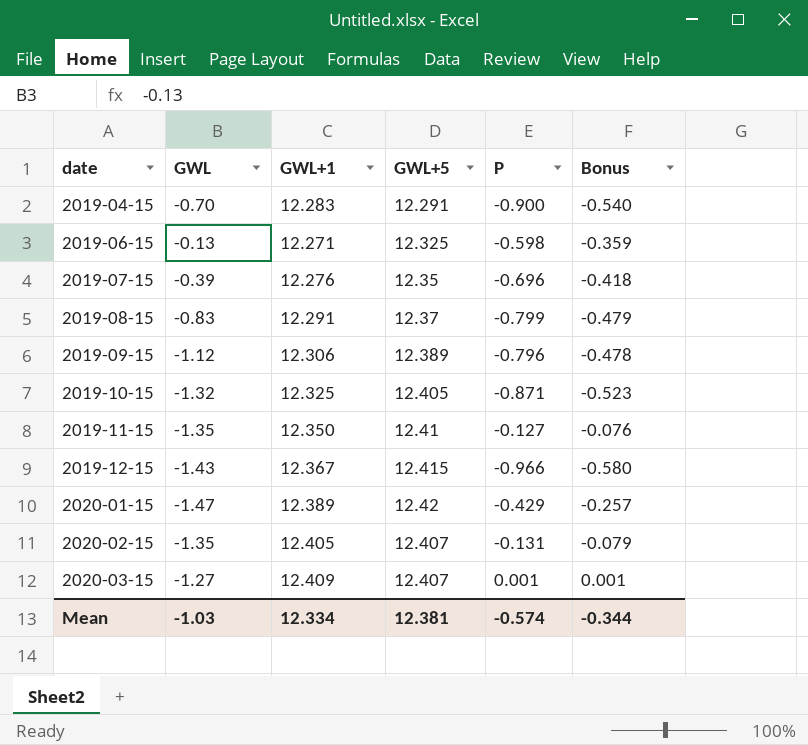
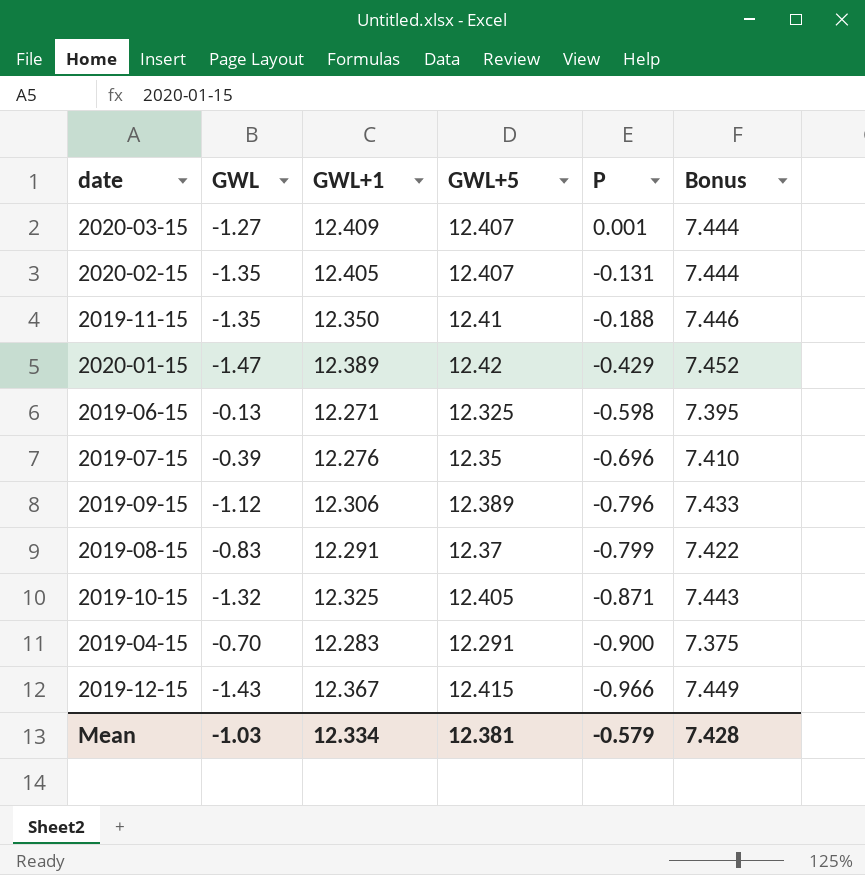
row order: date ascending -> P descending
column Bonus | formula: [P] * 0.6 -> [GWL+5] * 0.6
2019-11-15 | P: -0.127 -> -0.188
Mean | P: -0.574 -> -0.579
Mean | Bonus: -0.344 -> 7.428

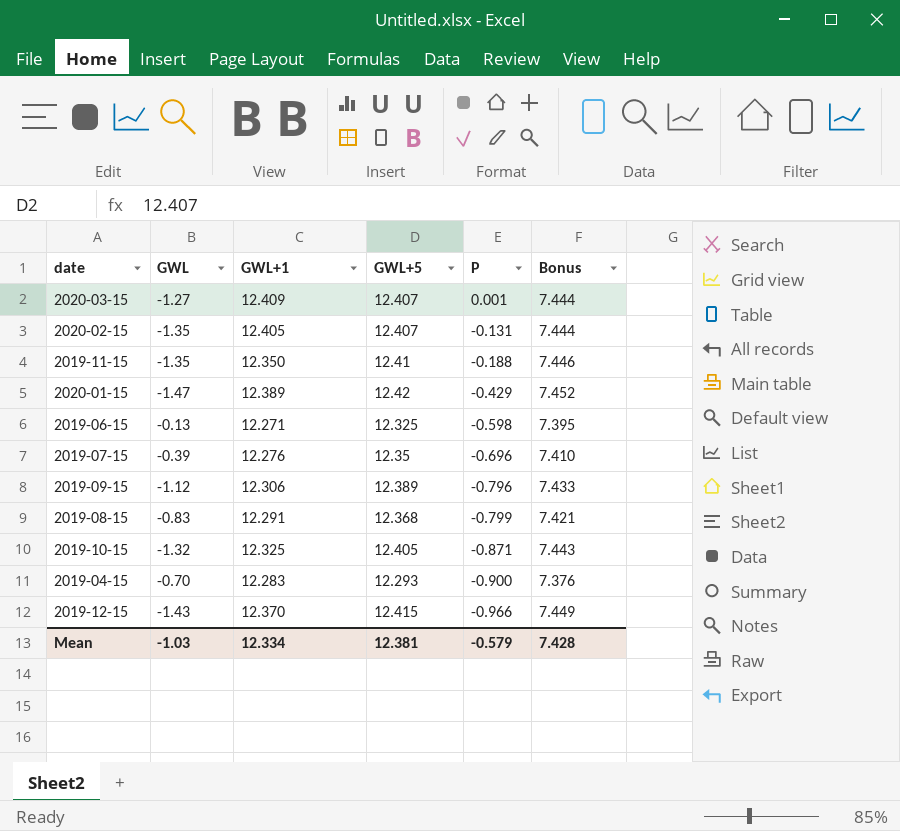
2019-08-15 | GWL+5: 12.37 -> 12.368
2019-08-15 | Bonus: 7.422 -> 7.421
2019-04-15 | GWL+5: 12.291 -> 12.293
2019-04-15 | Bonus: 7.375 -> 7.376
2019-12-15 | GWL+1: 12.367 -> 12.370

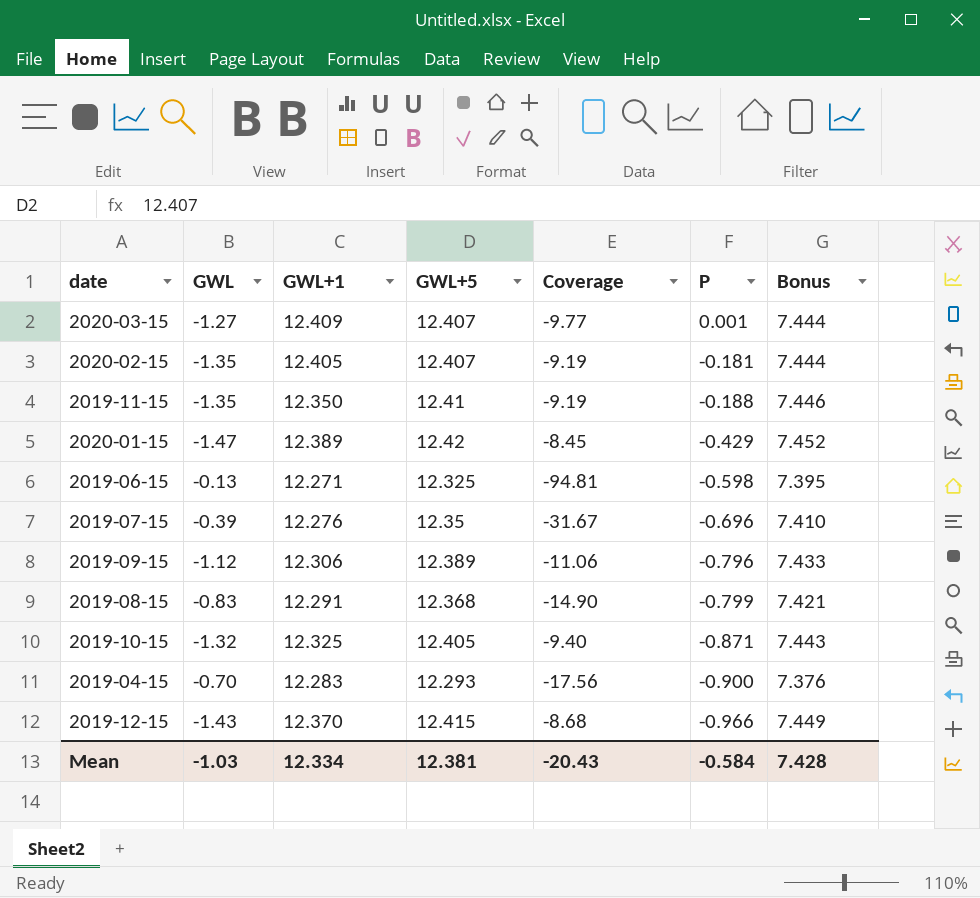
column Coverage | formula: none -> [GWL+5] / [GWL]
2020-02-15 | P: -0.131 -> -0.181
Mean | P: -0.579 -> -0.584

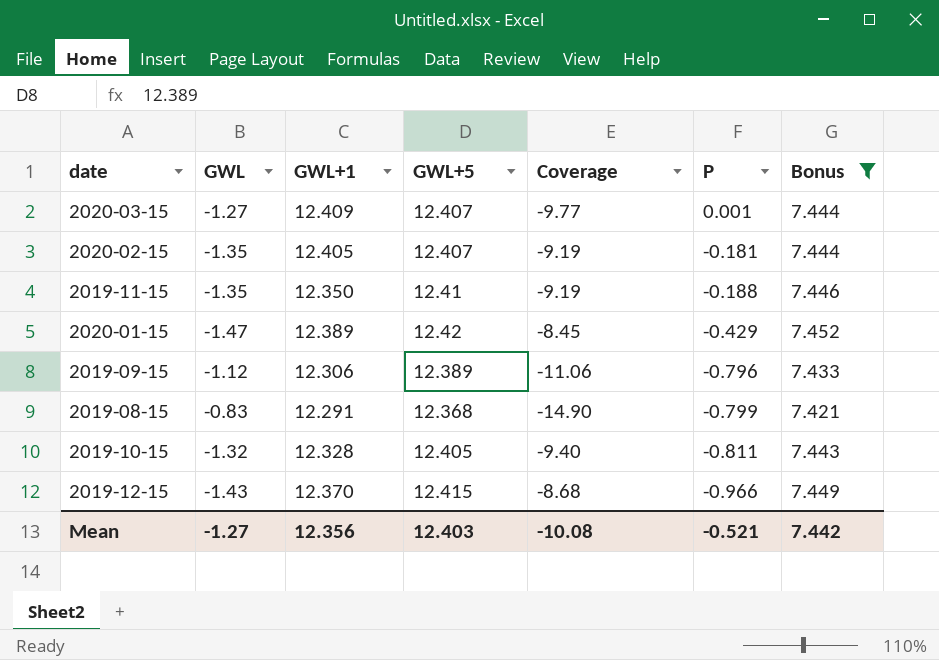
filter: none -> Bonus >= 7.421
2019-10-15 | GWL+1: 12.325 -> 12.328
2019-10-15 | P: -0.871 -> -0.811
Mean | GWL: -1.03 -> -1.27
Mean | GWL+1: 12.334 -> 12.356
Mean | GWL+5: 12.381 -> 12.403
Mean | Coverage: -20.43 -> -10.08
Mean | P: -0.584 -> -0.521
Mean | Bonus: 7.428 -> 7.442

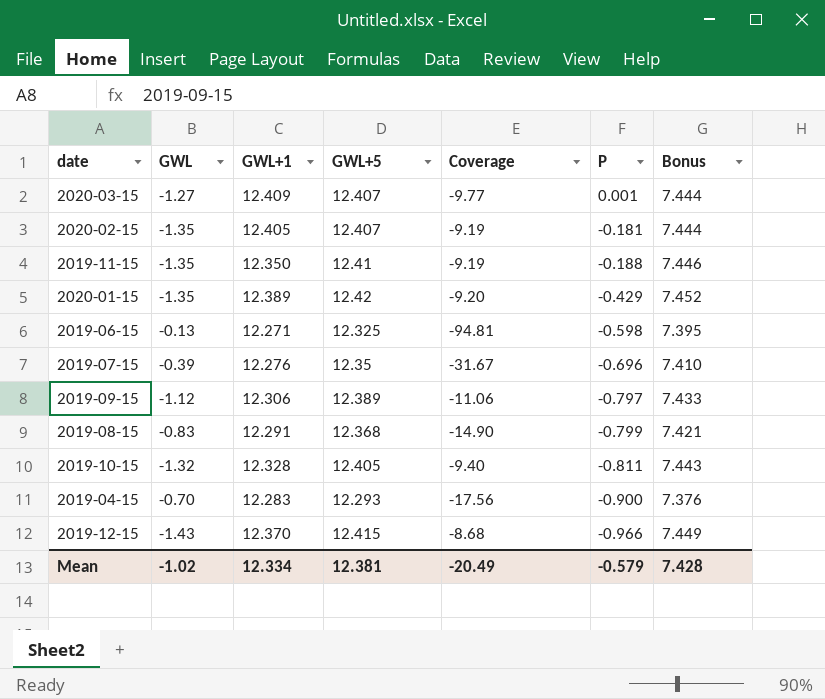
filter: Bonus >= 7.421 -> none
2020-01-15 | GWL: -1.47 -> -1.35
2020-01-15 | Coverage: -8.45 -> -9.20
2019-09-15 | P: -0.796 -> -0.797
Mean | GWL: -1.27 -> -1.02
Mean | GWL+1: 12.356 -> 12.334
Mean | GWL+5: 12.403 -> 12.381
Mean | Coverage: -10.08 -> -20.49
Mean | P: -0.521 -> -0.579
Mean | Bonus: 7.442 -> 7.428

